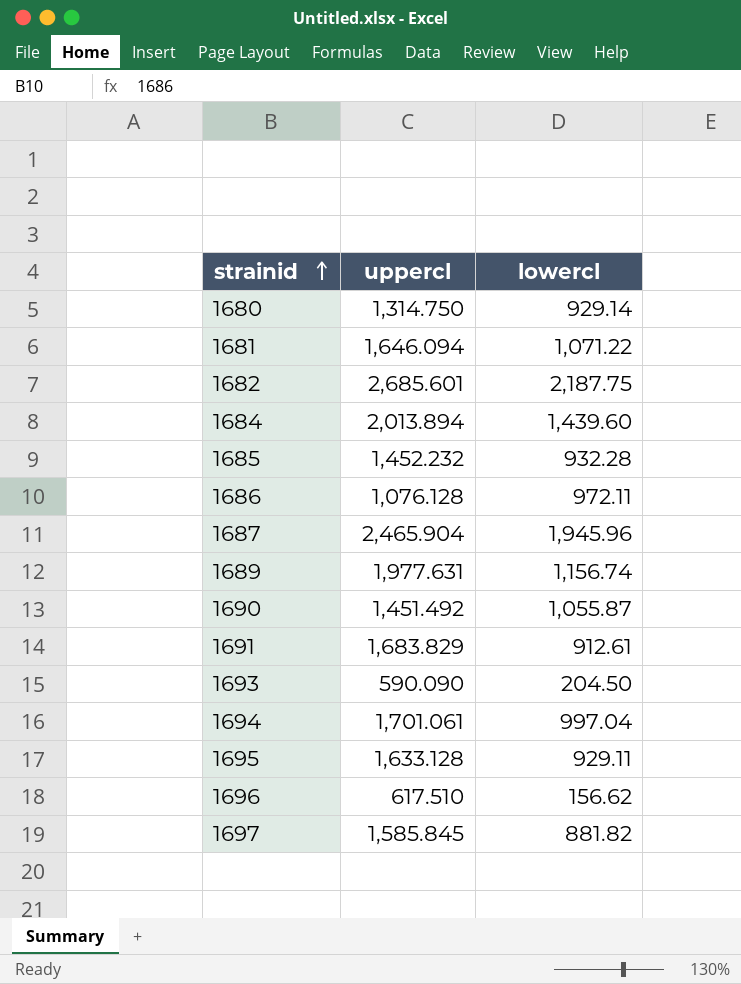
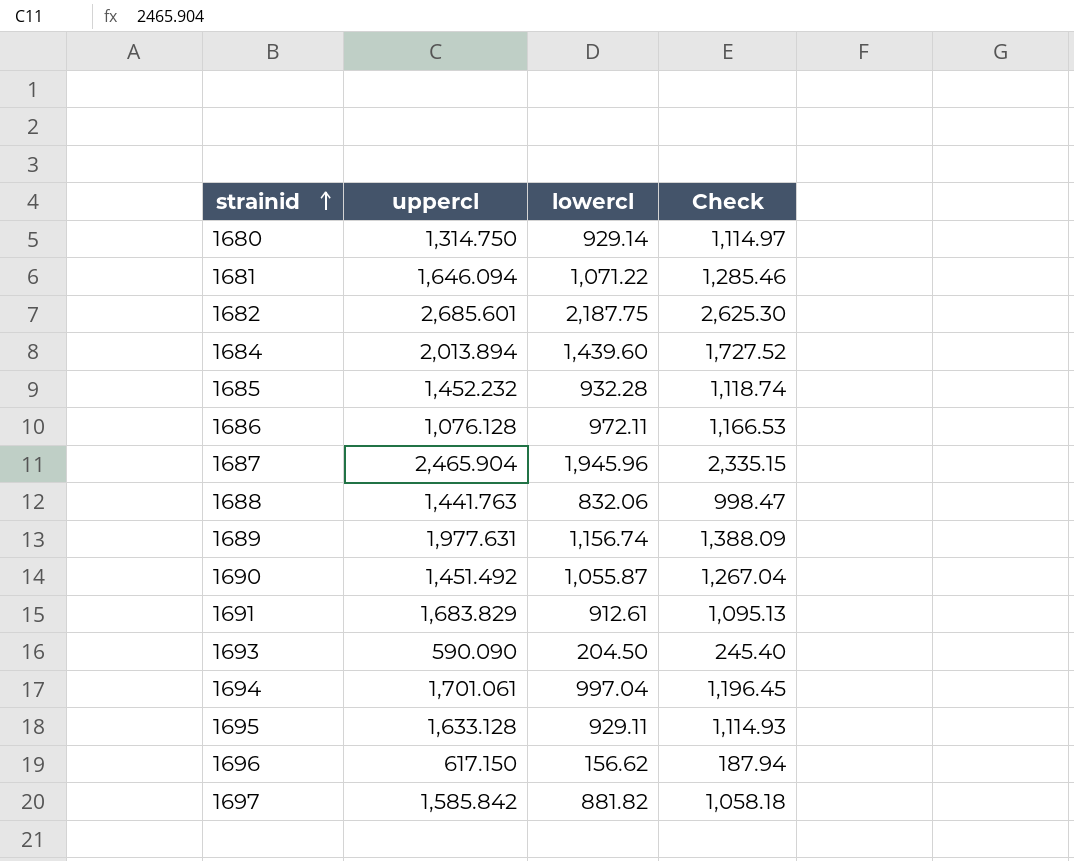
column Check | formula: none -> [lowercl] * 1.2
row 1688: none -> 1,441.763 | 832.06 | 998.47
1696 | uppercl: 617.510 -> 617.150
1697 | uppercl: 1,585.845 -> 1,585.842

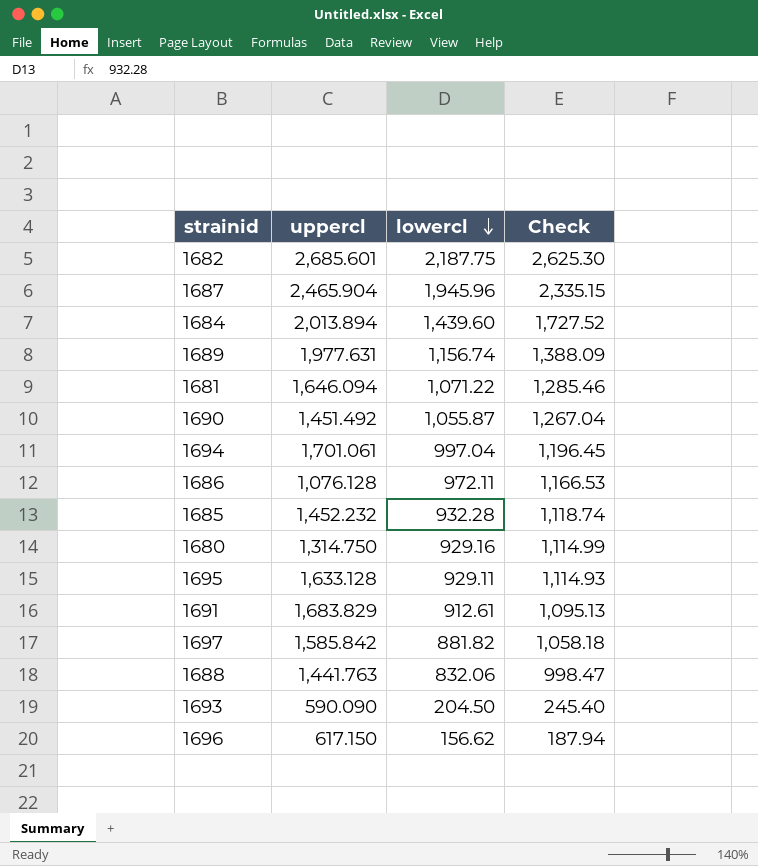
row order: strainid ascending -> lowercl descending
1680 | lowercl: 929.14 -> 929.16
1680 | Check: 1,114.97 -> 1,114.99

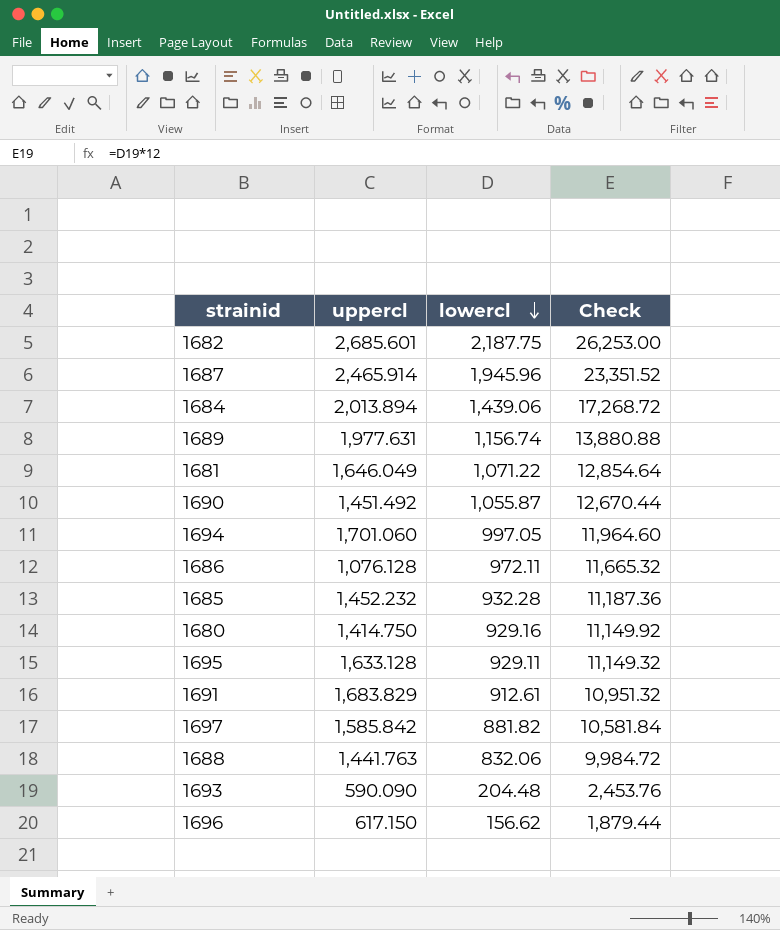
column Check | formula: [lowercl] * 1.2 -> [lowercl] * 12
1687 | uppercl: 2,465.904 -> 2,465.914
1684 | lowercl: 1,439.60 -> 1,439.06
1681 | uppercl: 1,646.094 -> 1,646.049
1694 | uppercl: 1,701.061 -> 1,701.060
1694 | lowercl: 997.04 -> 997.05
1680 | uppercl: 1,314.750 -> 1,414.750
1693 | lowercl: 204.50 -> 204.48

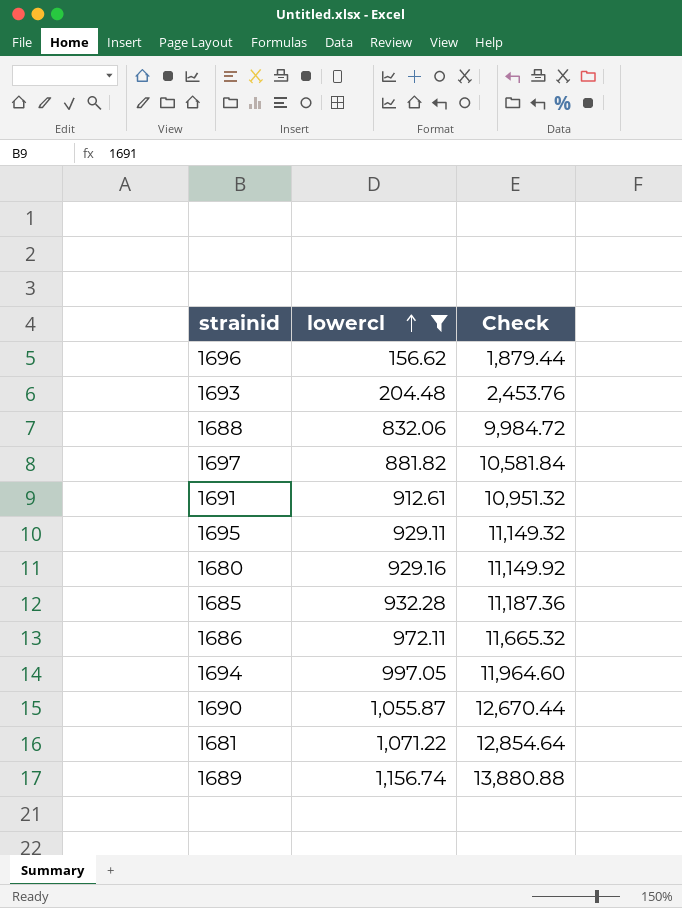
filter: none -> lowercl <= 1,156.74
row order: lowercl descending -> lowercl ascending
column uppercl | position: 2 -> none

